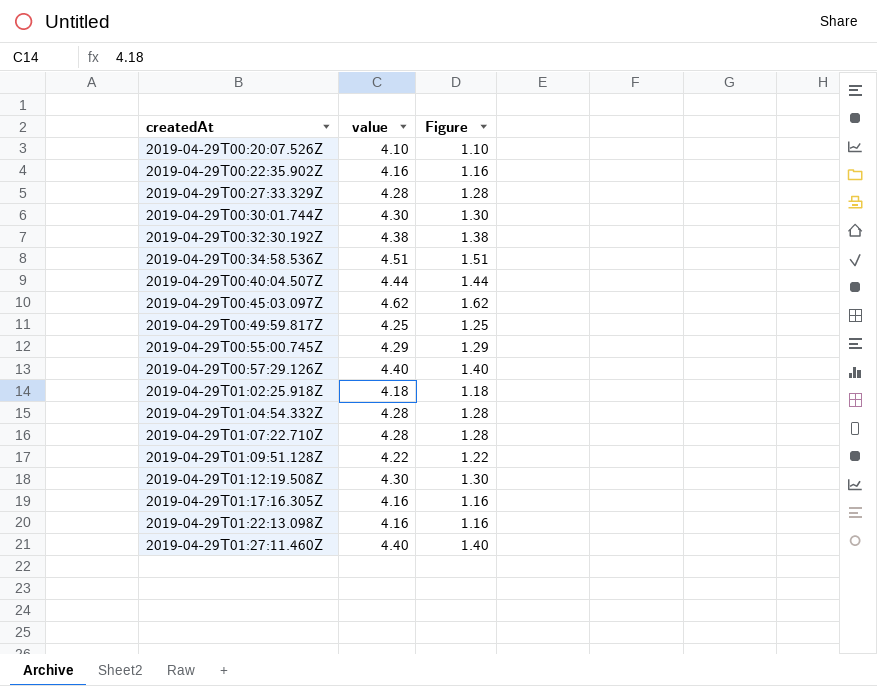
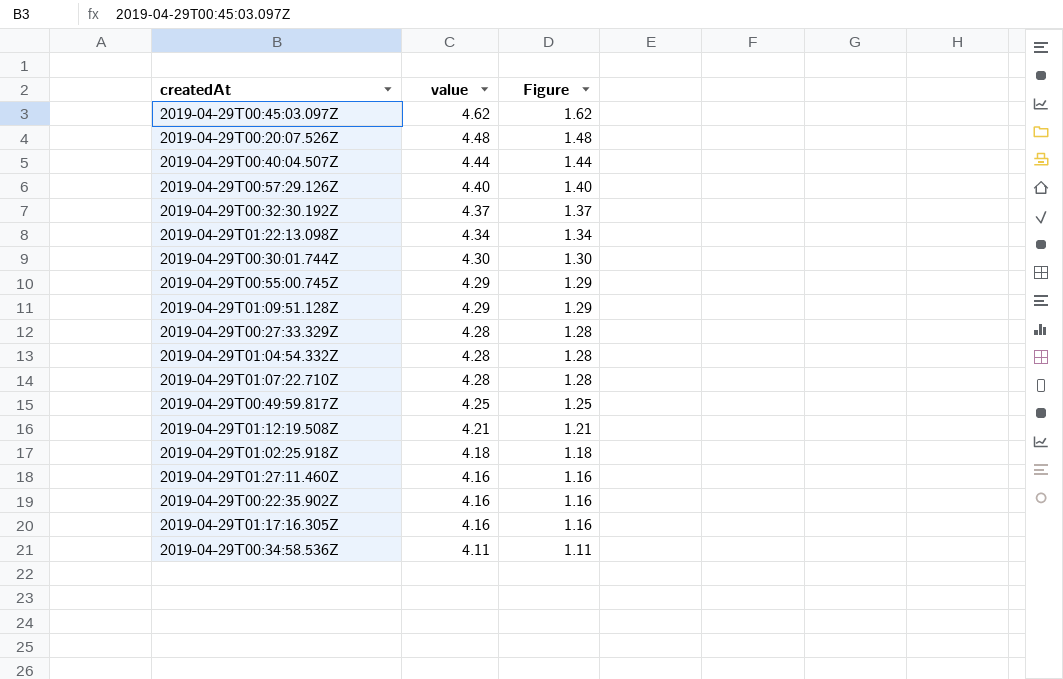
row order: createdAt ascending -> value descending
2019-04-29T00:20:07.526Z | value: 4.10 -> 4.48
2019-04-29T00:20:07.526Z | Figure: 1.10 -> 1.48
2019-04-29T00:32:30.192Z | value: 4.38 -> 4.37
2019-04-29T00:32:30.192Z | Figure: 1.38 -> 1.37
2019-04-29T01:22:13.098Z | value: 4.16 -> 4.34
2019-04-29T01:22:13.098Z | Figure: 1.16 -> 1.34
2019-04-29T01:09:51.128Z | value: 4.22 -> 4.29
2019-04-29T01:09:51.128Z | Figure: 1.22 -> 1.29
2019-04-29T01:12:19.508Z | value: 4.30 -> 4.21
2019-04-29T01:12:19.508Z | Figure: 1.30 -> 1.21
2019-04-29T01:27:11.460Z | value: 4.40 -> 4.16
2019-04-29T01:27:11.460Z | Figure: 1.40 -> 1.16
2019-04-29T00:34:58.536Z | value: 4.51 -> 4.11
2019-04-29T00:34:58.536Z | Figure: 1.51 -> 1.11

